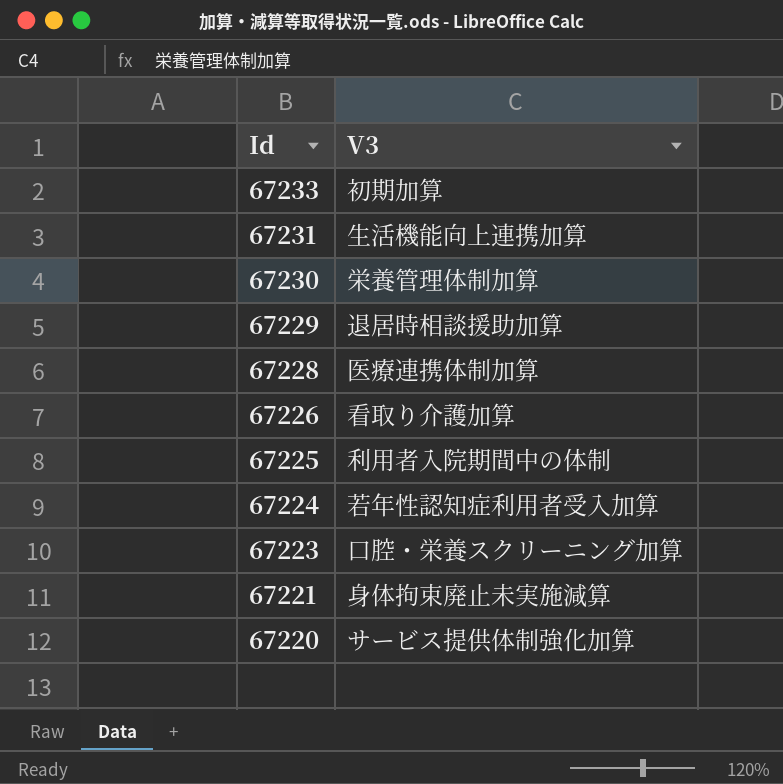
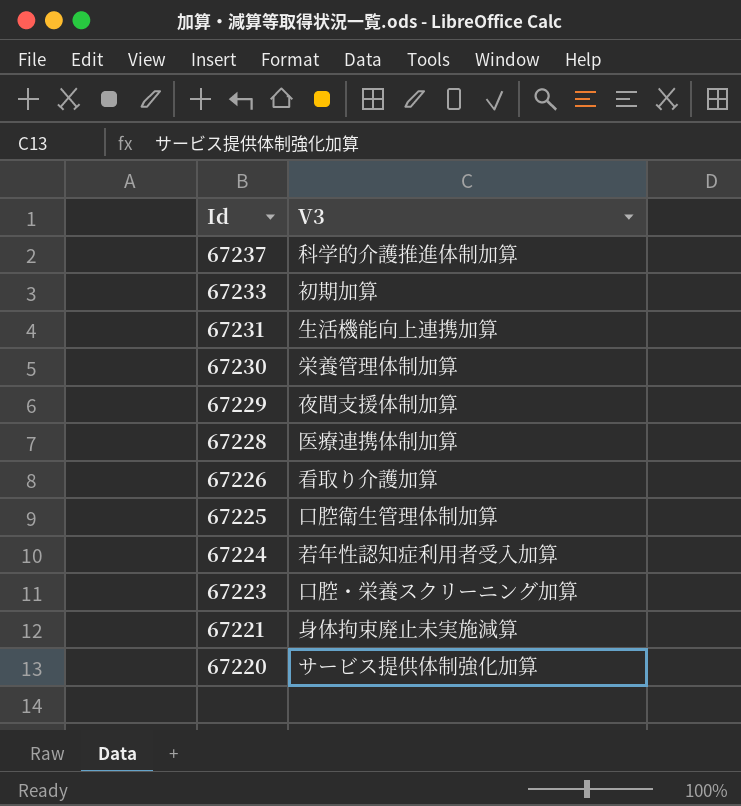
row 67237: none -> 科学的介護推進体制加算
67229 | V3: 退居時相談援助加算 -> 夜間支援体制加算
67225 | V3: 利用者入院期間中の体制 -> 口腔衛生管理体制加算

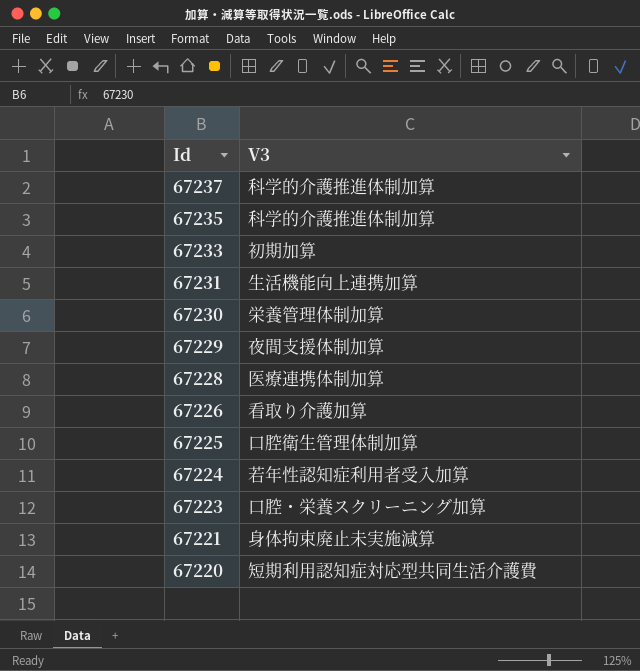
row 67235: none -> 科学的介護推進体制加算
67220 | V3: サービス提供体制強化加算 -> 短期利用認知症対応型共同生活介護費

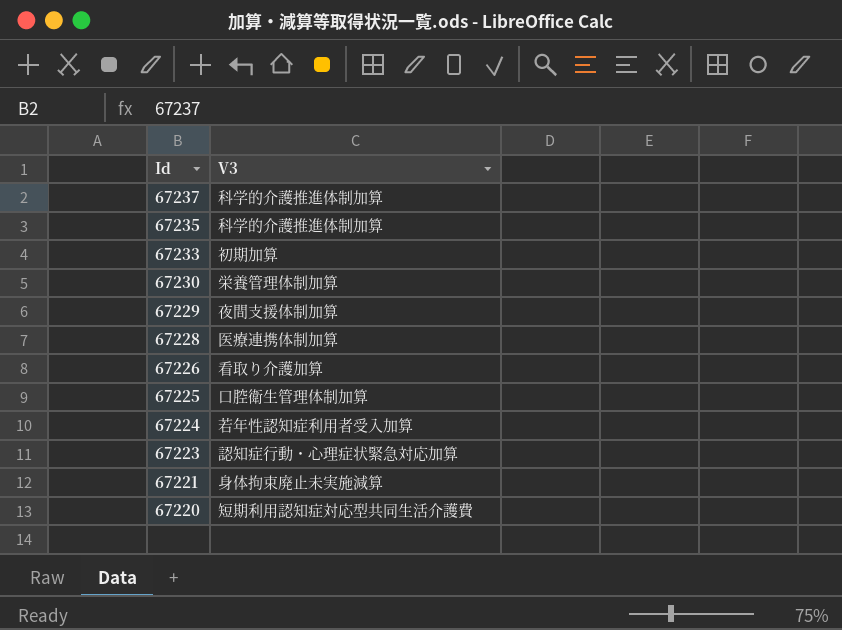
row 67231: 生活機能向上連携加算 -> none
67223 | V3: 口腔・栄養スクリーニング加算 -> 認知症行動・心理症状緊急対応加算

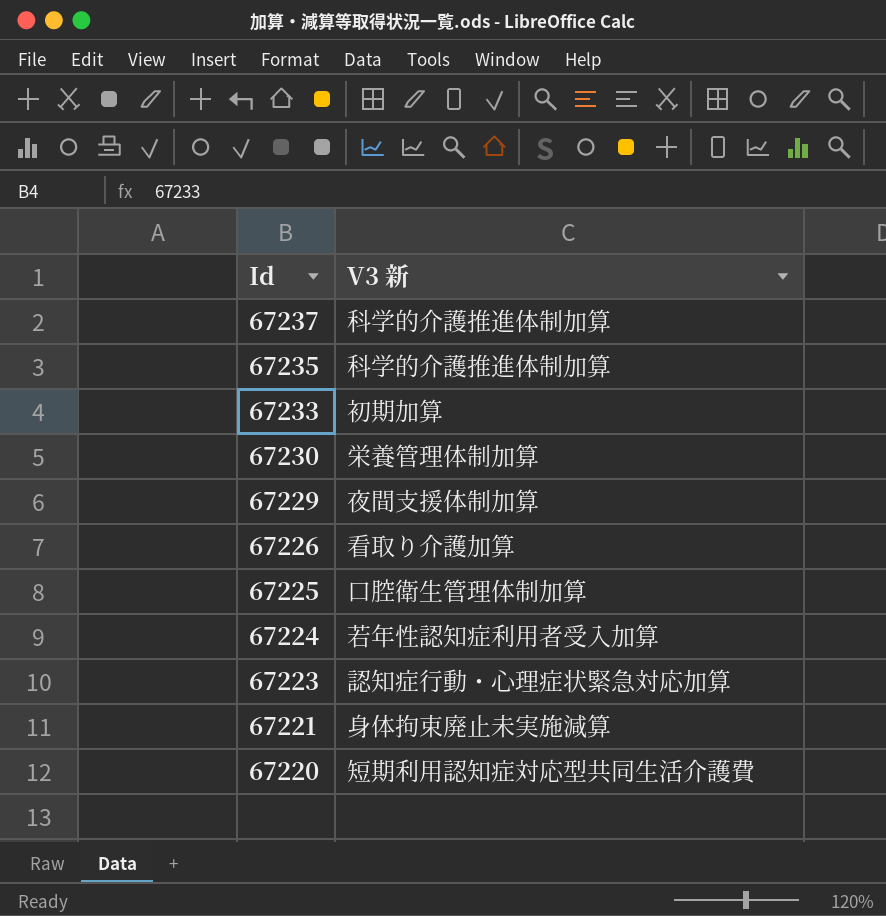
column name: V3 -> V3 新
row 67228: 医療連携体制加算 -> none

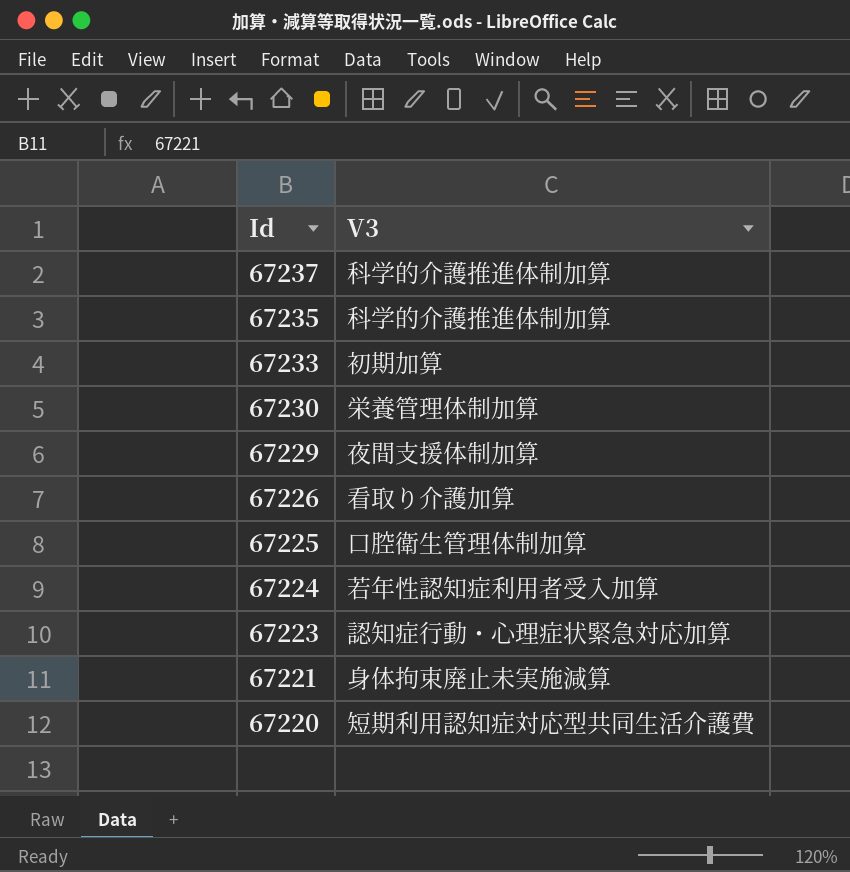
column name: V3 新 -> V3

